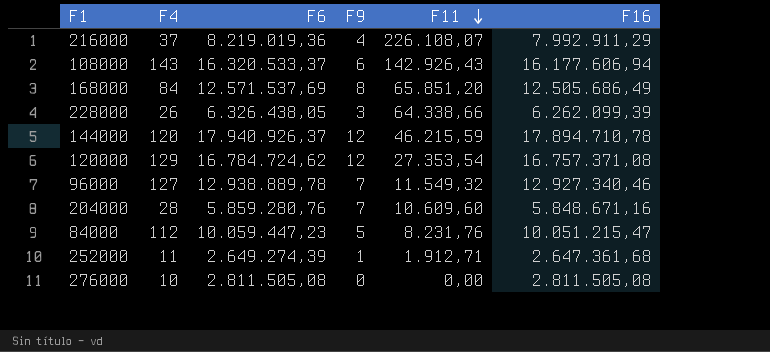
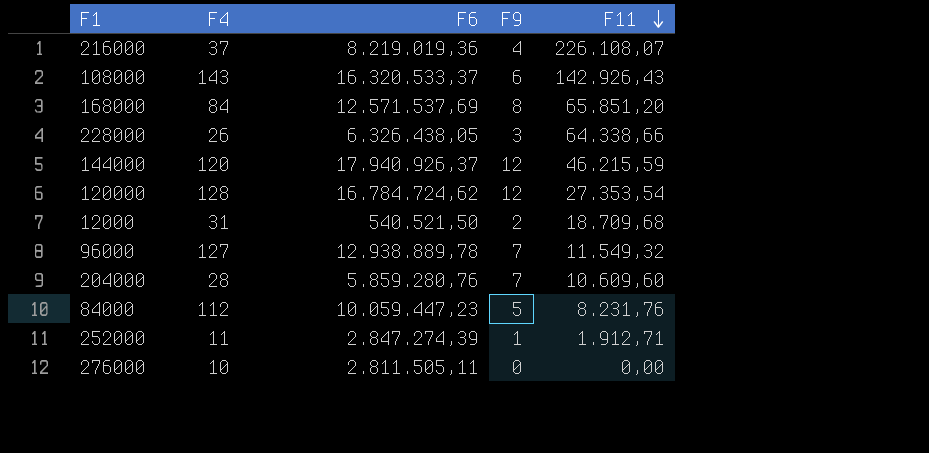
column F16 | formula: [F6] - [F11] -> none
120000 | F4: 129 -> 128
row 12000: none -> 31 | 540.521,50 | 2 | 18.709,68
252000 | F6: 2.649.274,39 -> 2.847.274,39
276000 | F6: 2.811.505,08 -> 2.811.505,11

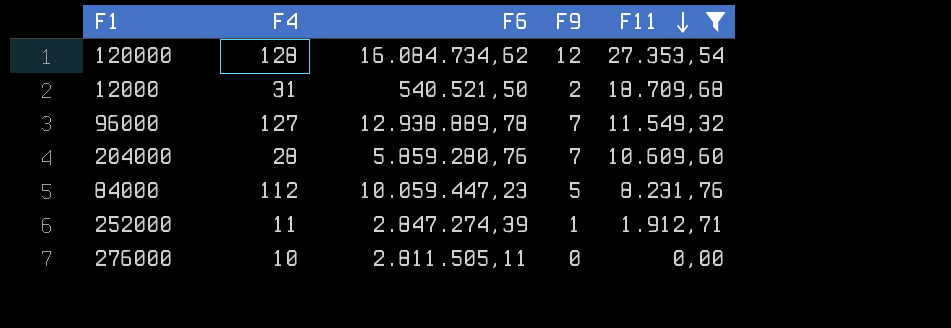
filter: none -> F11 <= 27.353,54
120000 | F6: 16.784.724,62 -> 16.084.734,62

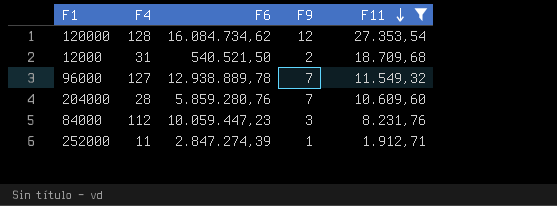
row 276000: 10 | 2.811.505,11 | 0 | 0,00 -> none
84000 | F9: 5 -> 3

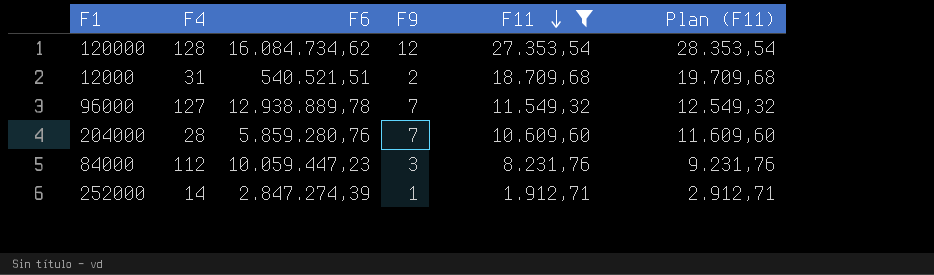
column Plan (F11) | formula: none -> [F11] + 1000
12000 | F6: 540.521,50 -> 540.521,51
252000 | F4: 11 -> 14

